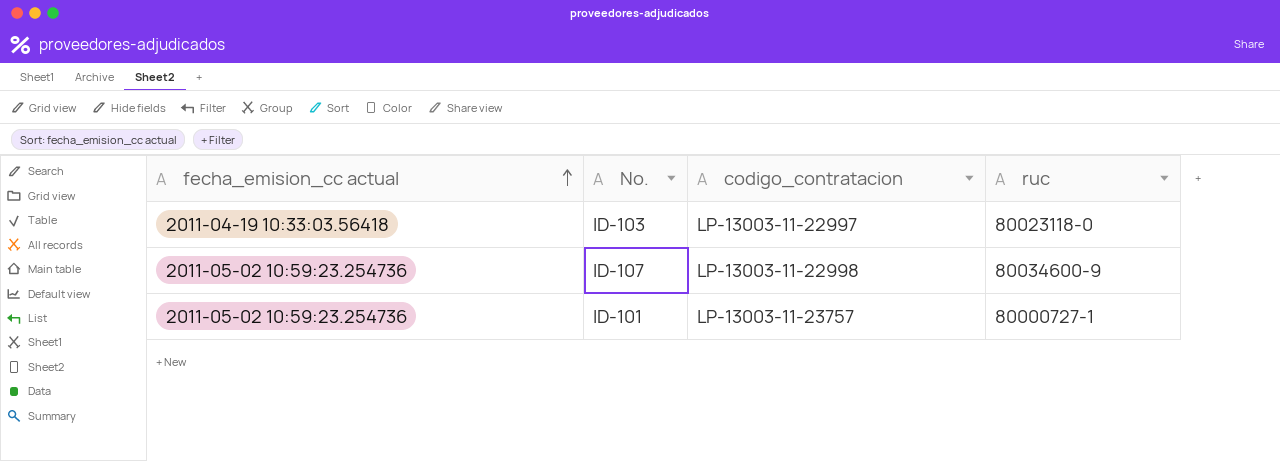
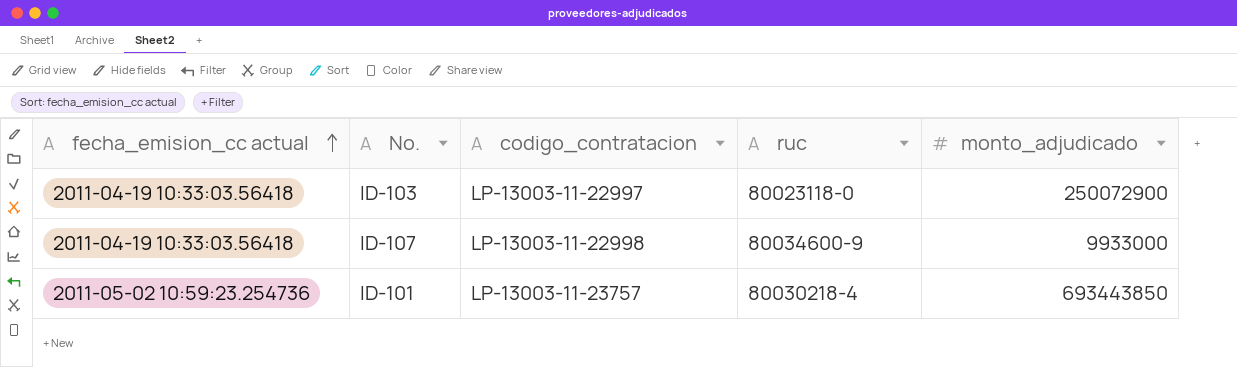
column monto_adjudicado | position: none -> 5
ID-107 | fecha_emision_cc actual: 2011-05-02 10:59:23.254736 -> 2011-04-19 10:33:03.56418
ID-101 | ruc: 80000727-1 -> 80030218-4

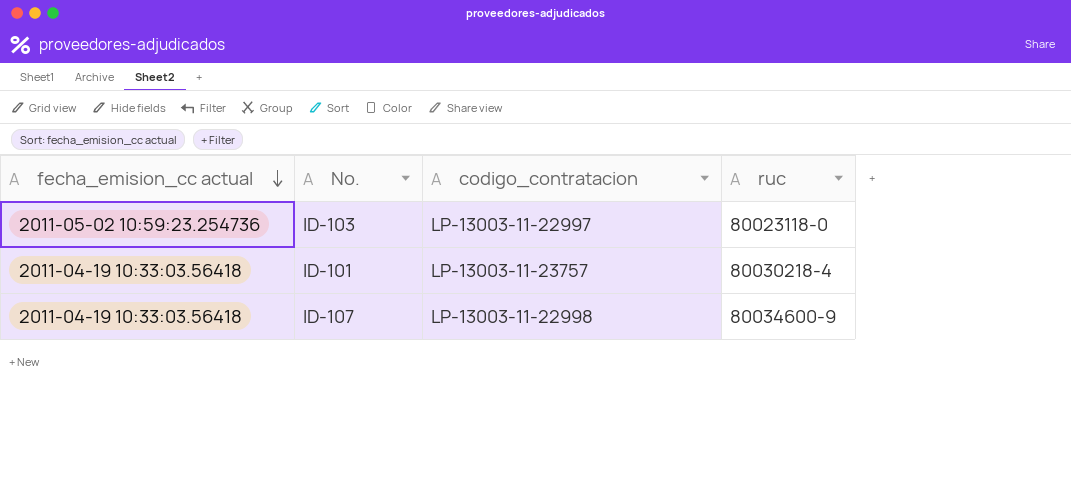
row order: fecha_emision_cc actual ascending -> fecha_emision_cc actual descending
column monto_adjudicado | position: 5 -> none
ID-103 | fecha_emision_cc actual: 2011-04-19 10:33:03.56418 -> 2011-05-02 10:59:23.254736
ID-101 | fecha_emision_cc actual: 2011-05-02 10:59:23.254736 -> 2011-04-19 10:33:03.56418

